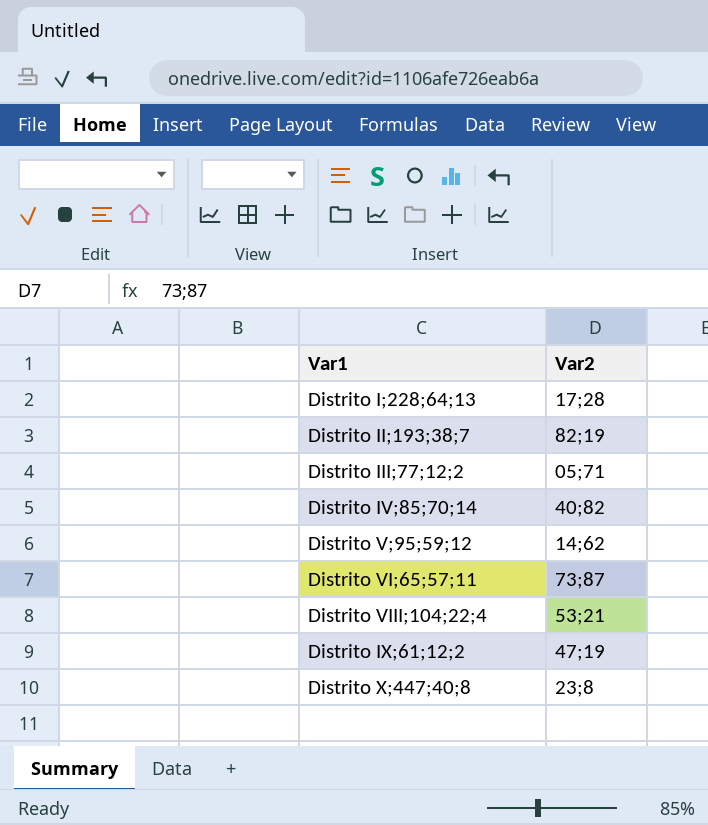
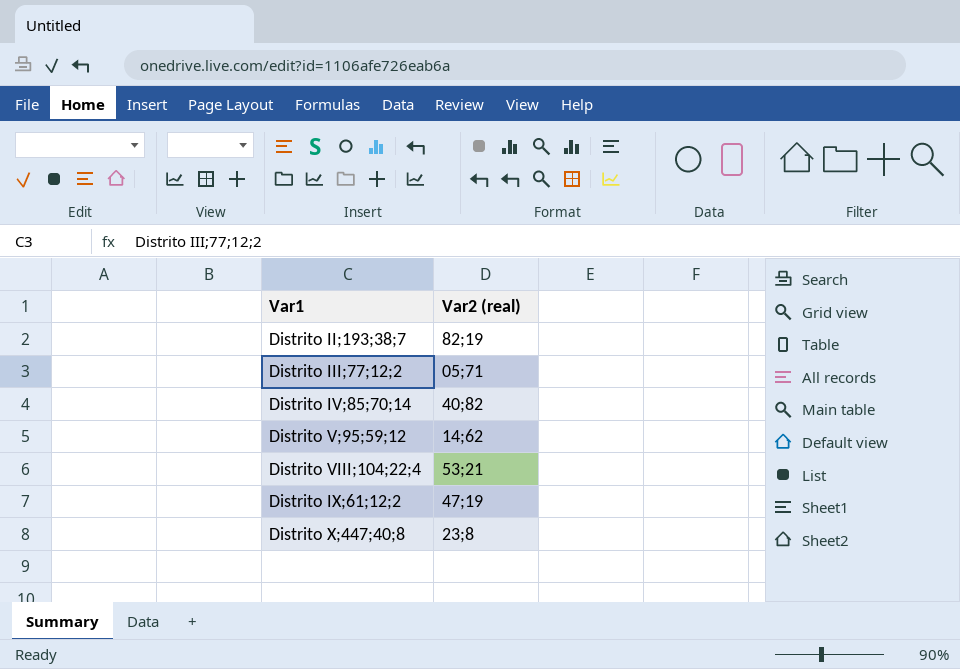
column name: Var2 -> Var2 (real)
row Distrito I;228;64;13: 17;28 -> none
row Distrito VI;65;57;11: 73;87 -> none

